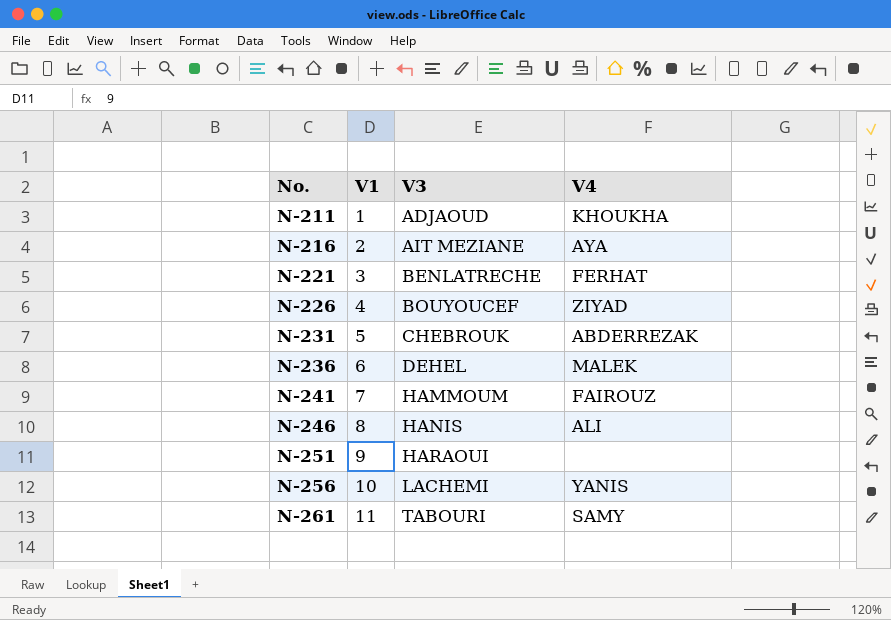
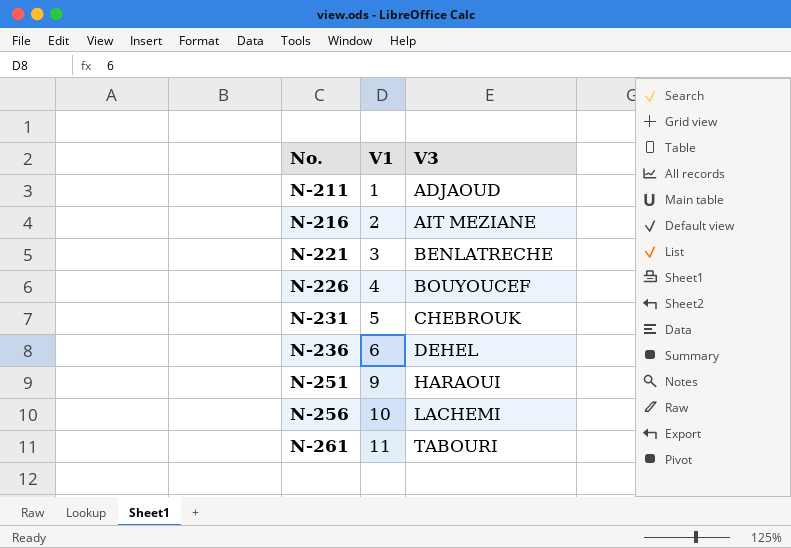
column V4 | position: 4 -> none
row N-241: 7 | HAMMOUM | FAIROUZ -> none
row N-246: 8 | HANIS | ALI -> none

